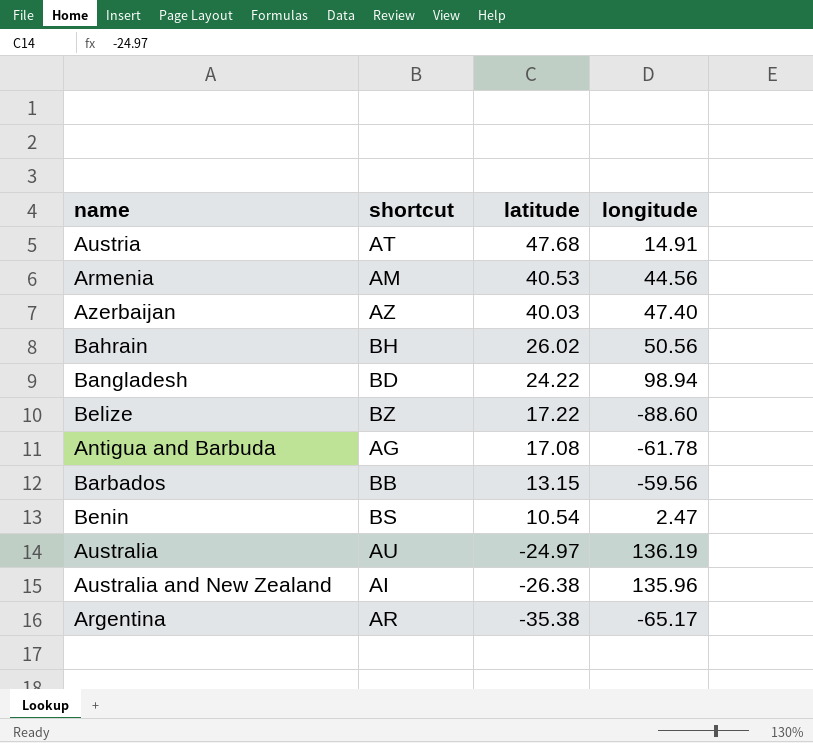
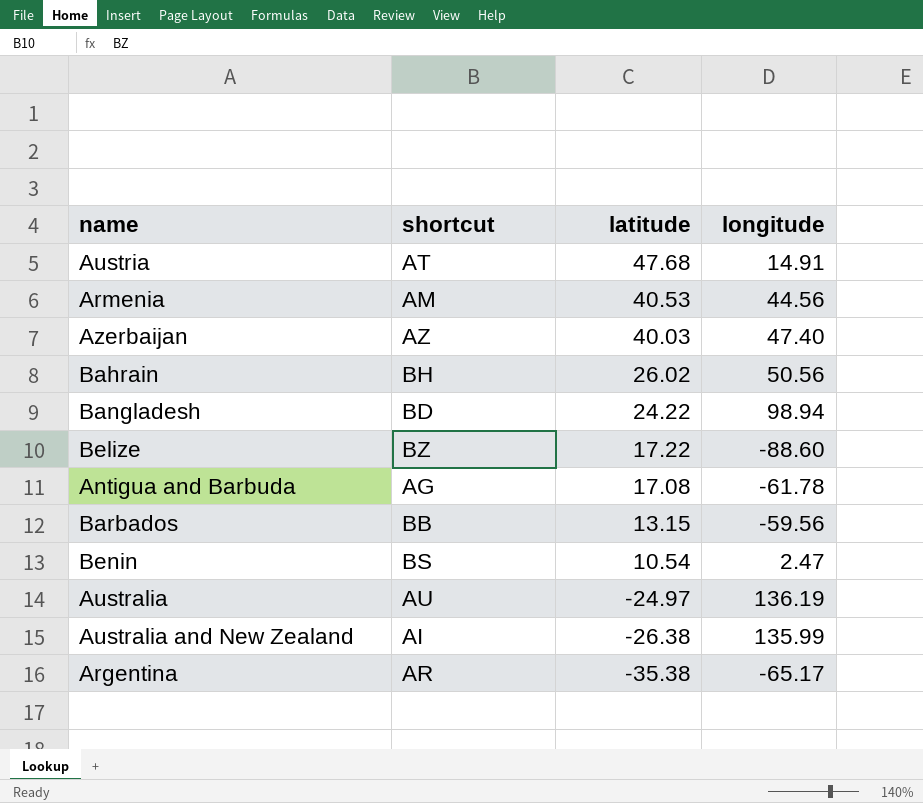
Australia and New Zealand | longitude: 135.96 -> 135.99

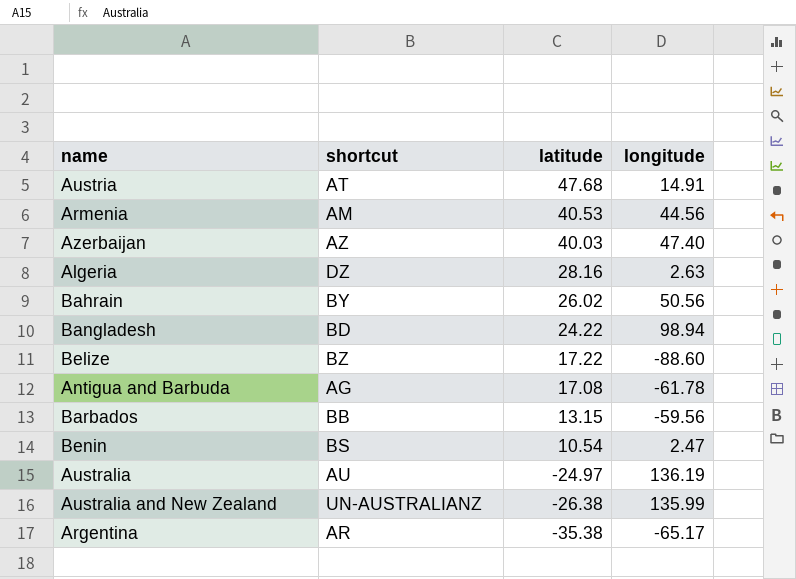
row Algeria: none -> DZ | 28.16 | 2.63
Bahrain | shortcut: BH -> BY
Australia and New Zealand | shortcut: AI -> UN-AUSTRALIANZ

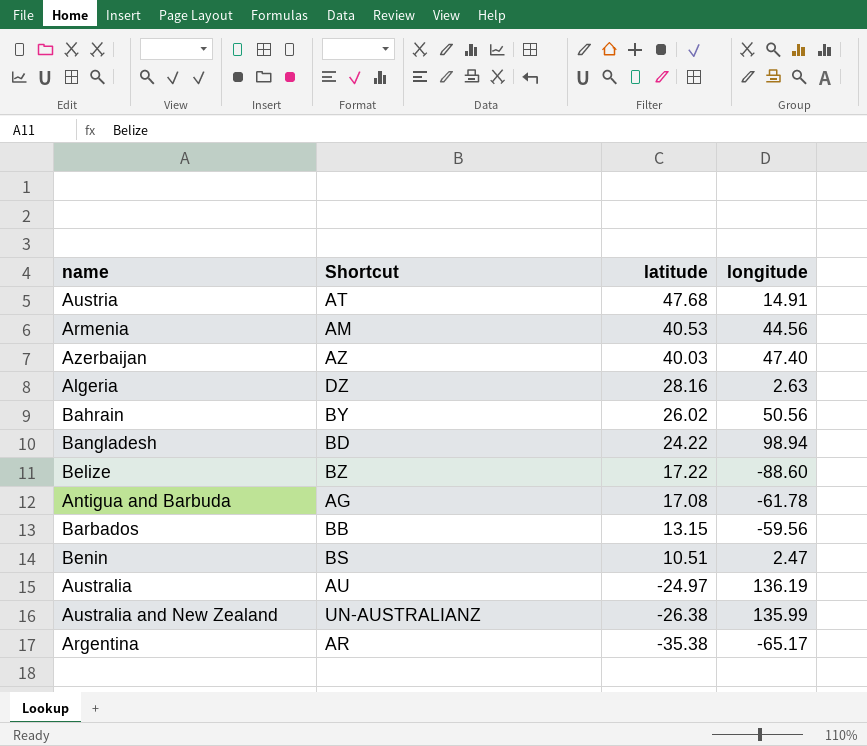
column name: shortcut -> Shortcut
Benin | latitude: 10.54 -> 10.51

